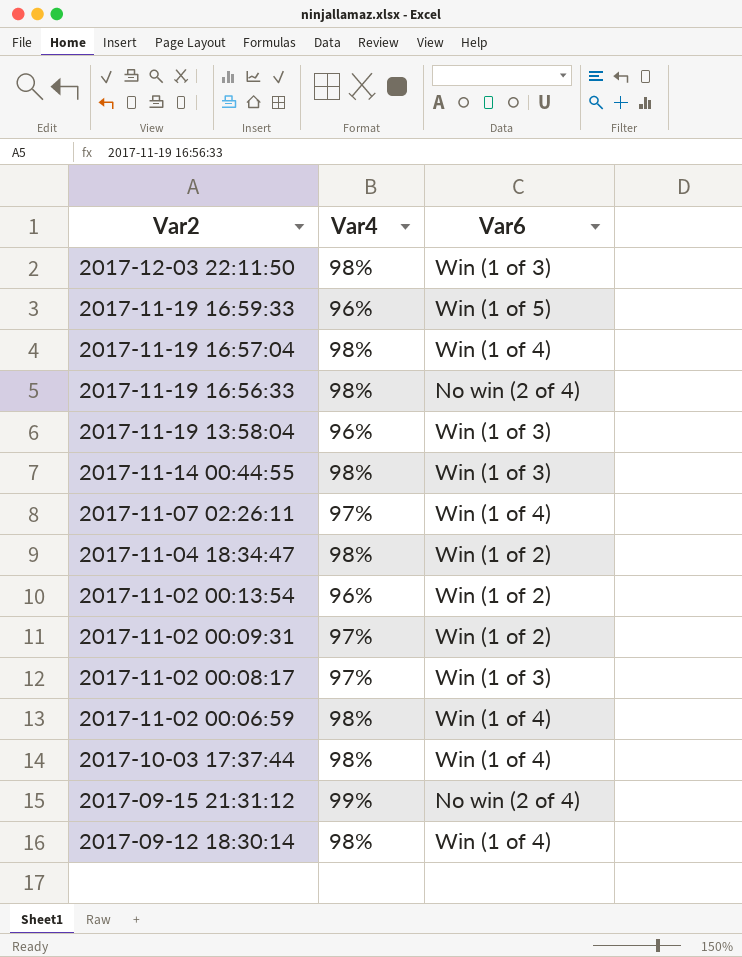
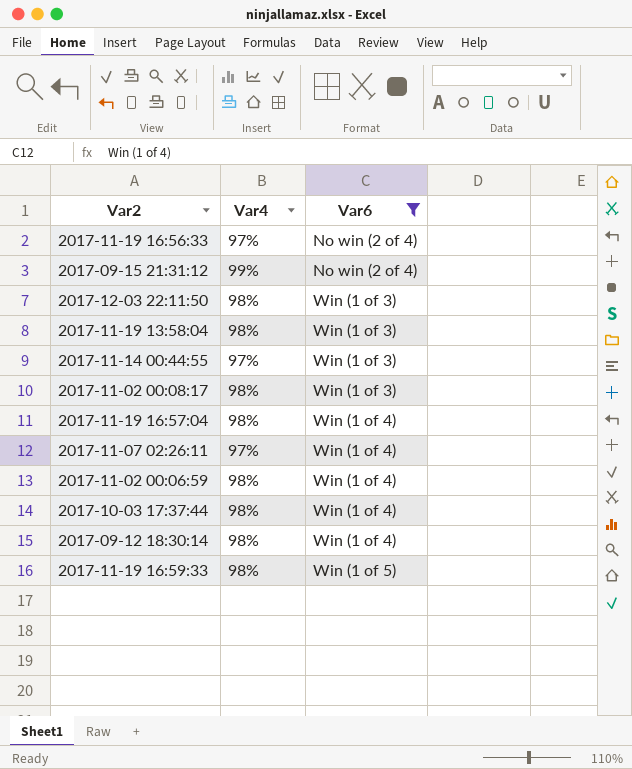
filter: none -> Var6 != Win (1 of 2)
row order: Var2 descending -> Var6 ascending
2017-11-19 16:56:33 | Var4: 98% -> 97%
2017-11-19 13:58:04 | Var4: 96% -> 98%
2017-11-14 00:44:55 | Var4: 98% -> 97%
2017-11-02 00:08:17 | Var4: 97% -> 98%
2017-11-19 16:59:33 | Var4: 96% -> 98%

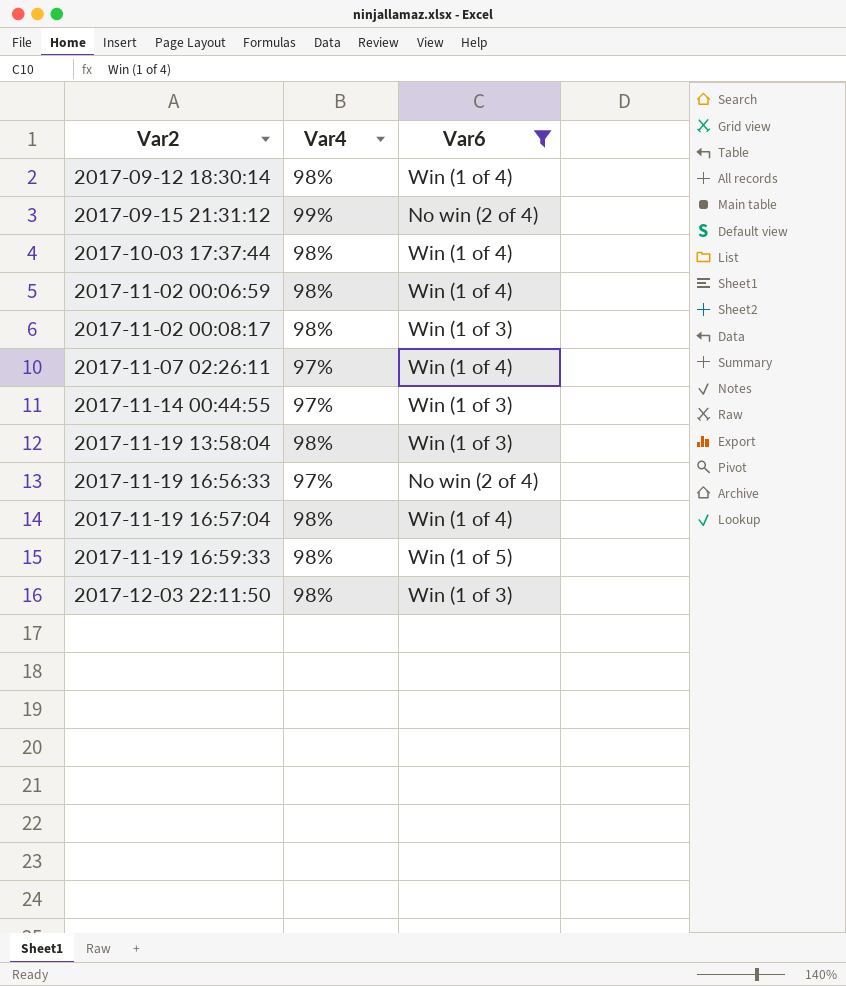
row order: Var6 ascending -> Var2 ascending

